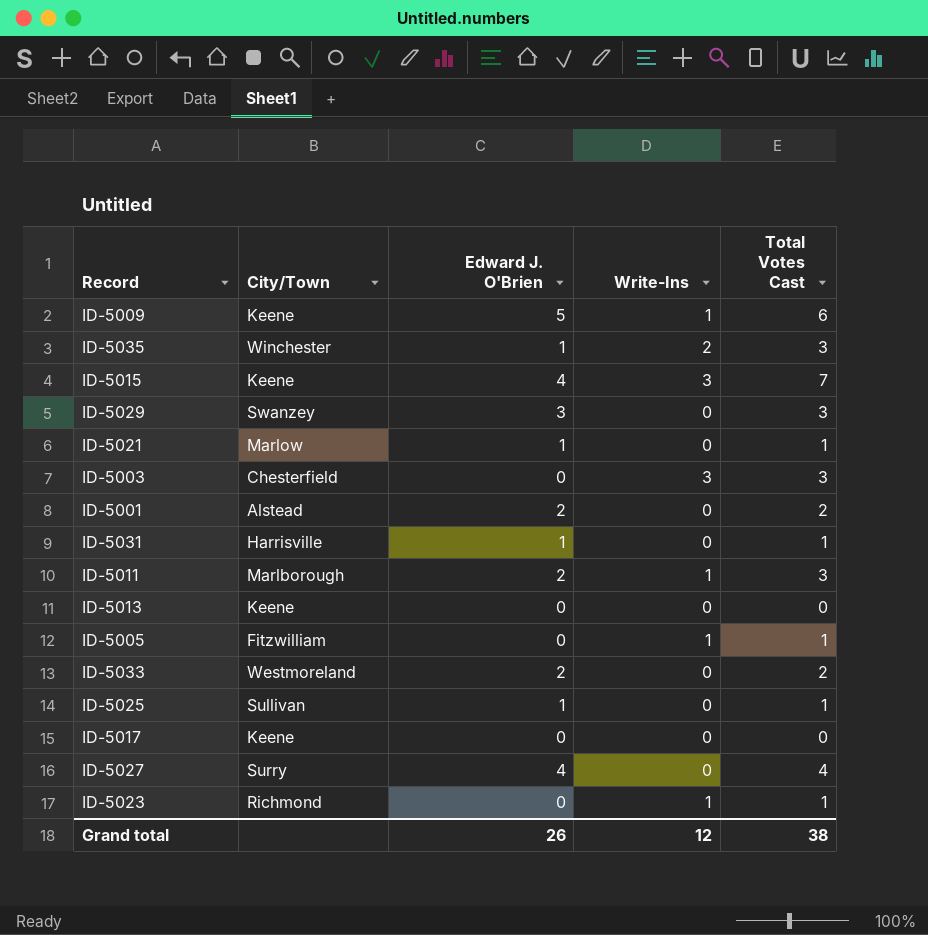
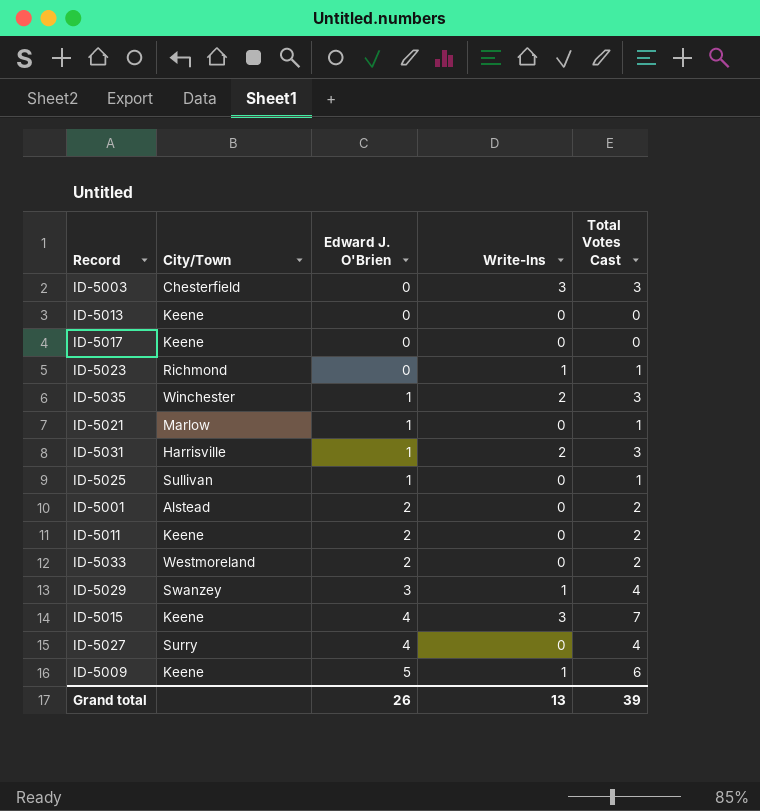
row order: none -> Edward J. O'Brien ascending
row ID-5005: Fitzwilliam | 0 | 1 | 1 -> none
ID-5031 | Write-Ins: 0 -> 2
ID-5031 | Total Votes Cast: 1 -> 3
ID-5011 | City/Town: Marlborough -> Keene
ID-5011 | Write-Ins: 1 -> 0
ID-5011 | Total Votes Cast: 3 -> 2
ID-5029 | Write-Ins: 0 -> 1
ID-5029 | Total Votes Cast: 3 -> 4
Grand total | Write-Ins: 12 -> 13
Grand total | Total Votes Cast: 38 -> 39

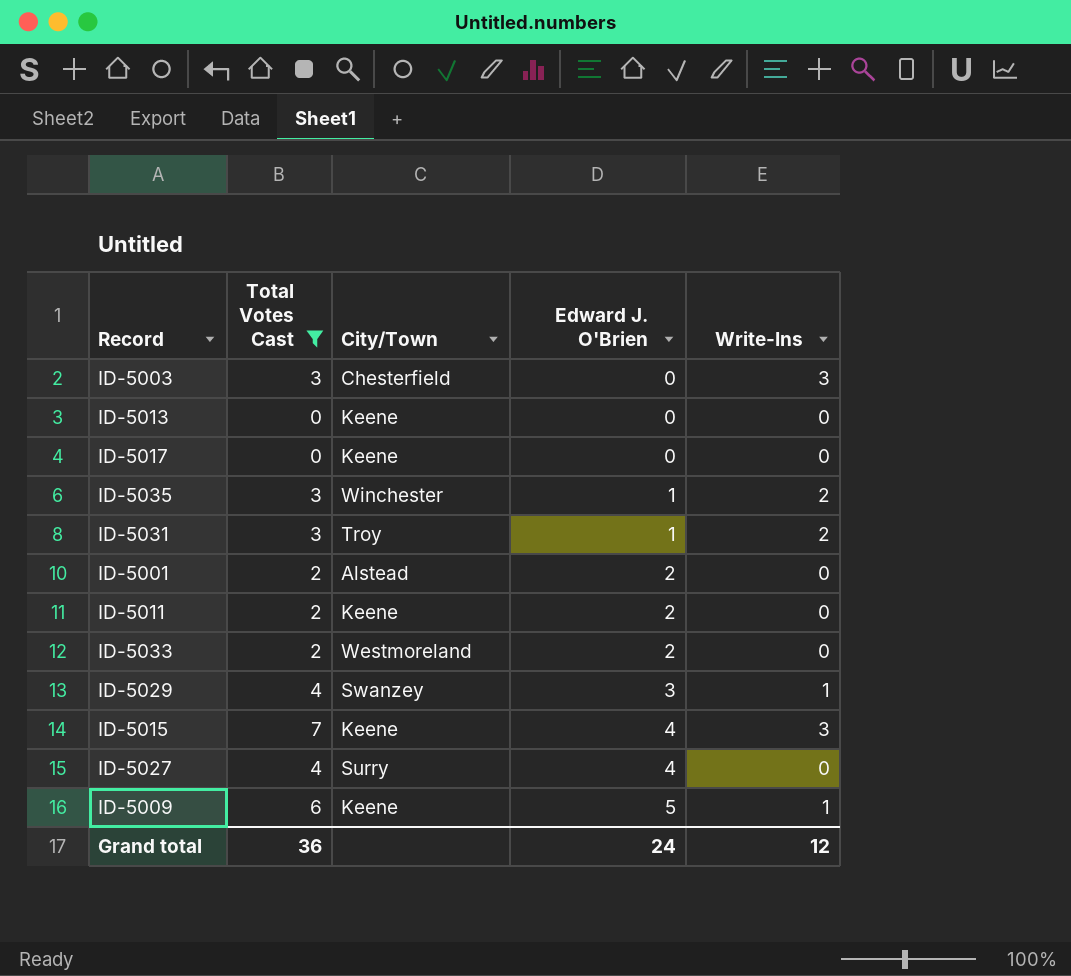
filter: none -> Total Votes Cast != 1
column Total Votes Cast | position: 5 -> 2
ID-5031 | City/Town: Harrisville -> Troy
Grand total | Total Votes Cast: 39 -> 36
Grand total | Edward J. O'Brien: 26 -> 24
Grand total | Write-Ins: 13 -> 12

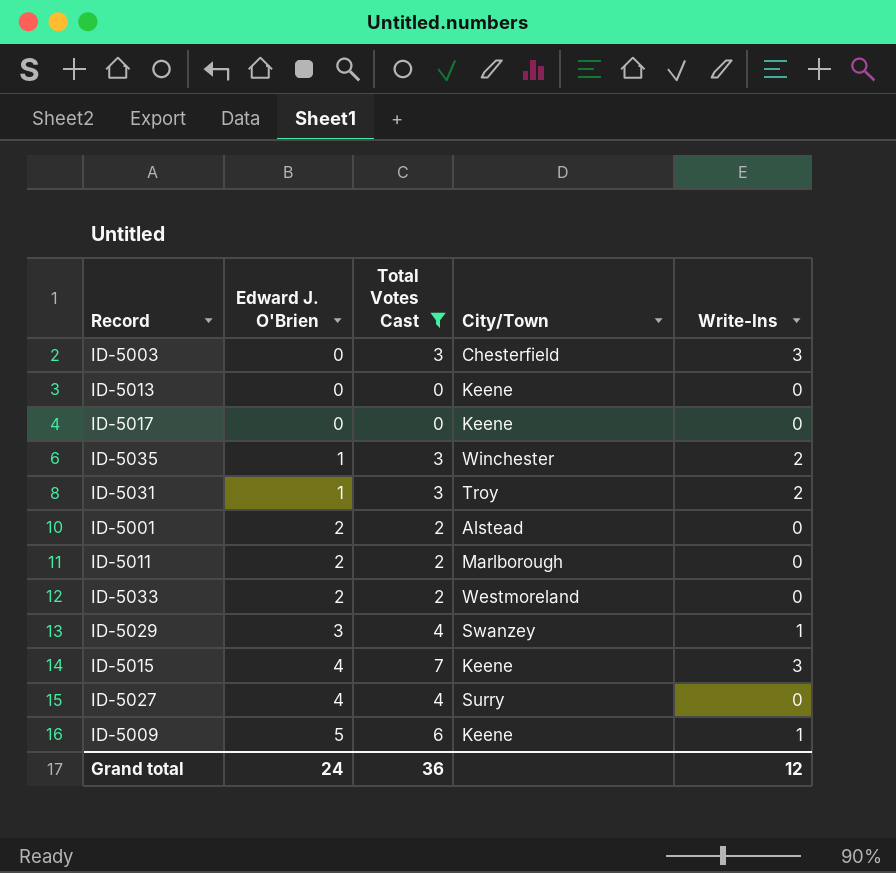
column Edward J. O'Brien | position: 4 -> 2
ID-5011 | City/Town: Keene -> Marlborough

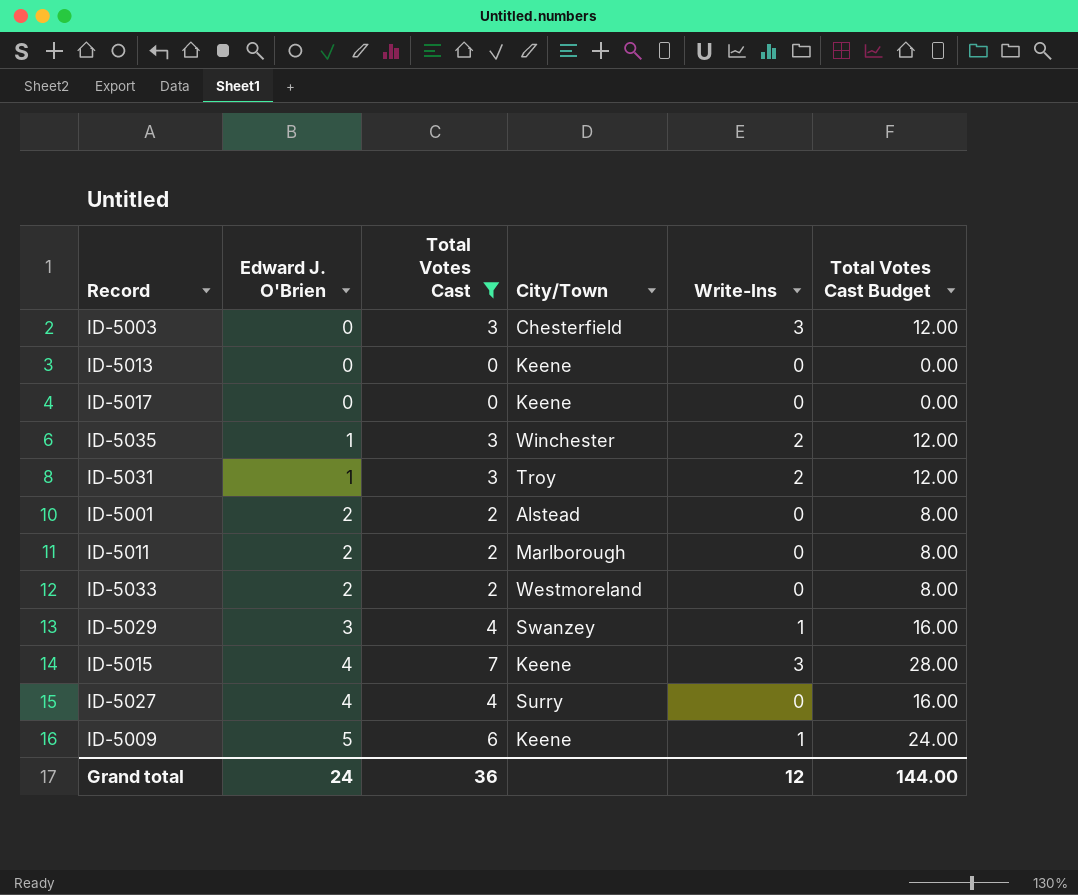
column Total Votes Cast Budget | formula: none -> [Total Votes Cast] * 4

